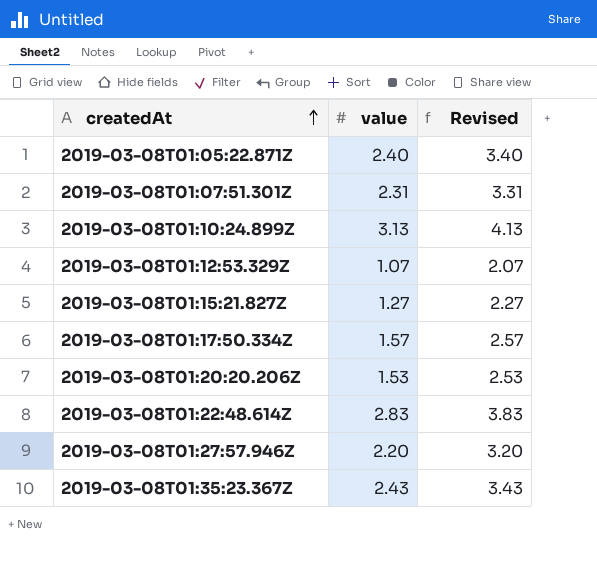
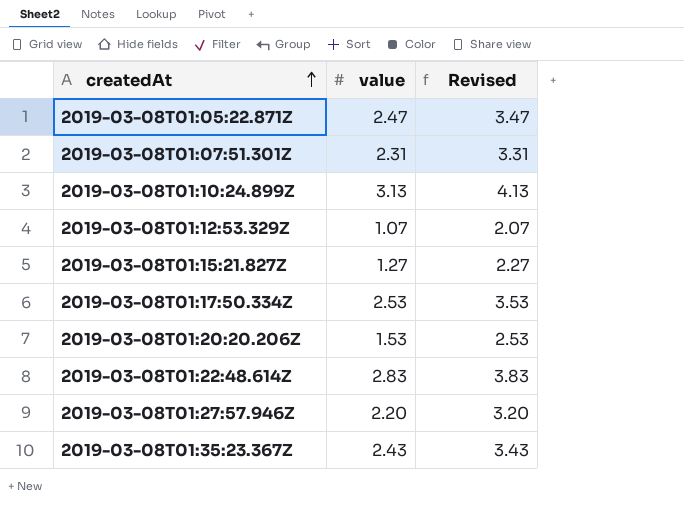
2019-03-08T01:05:22.871Z | value: 2.40 -> 2.47
2019-03-08T01:05:22.871Z | Revised: 3.40 -> 3.47
2019-03-08T01:17:50.334Z | value: 1.57 -> 2.53
2019-03-08T01:17:50.334Z | Revised: 2.57 -> 3.53

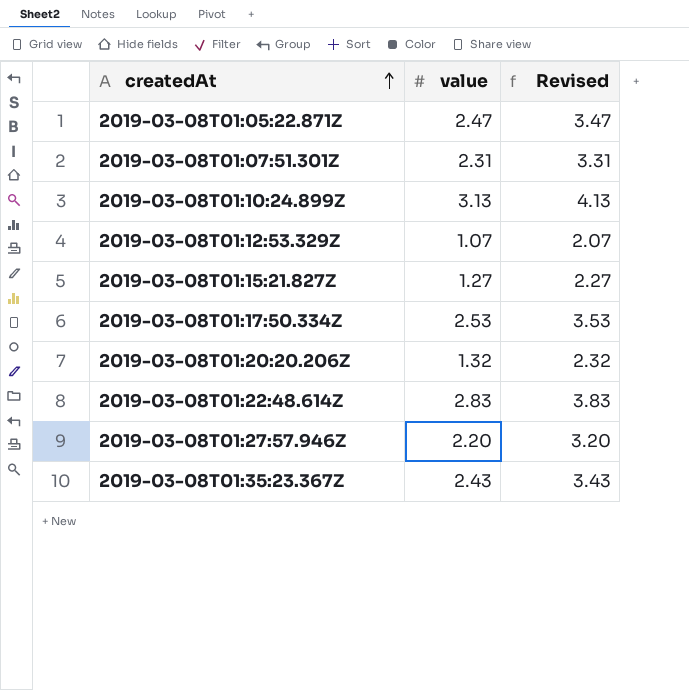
2019-03-08T01:20:20.206Z | value: 1.53 -> 1.32
2019-03-08T01:20:20.206Z | Revised: 2.53 -> 2.32

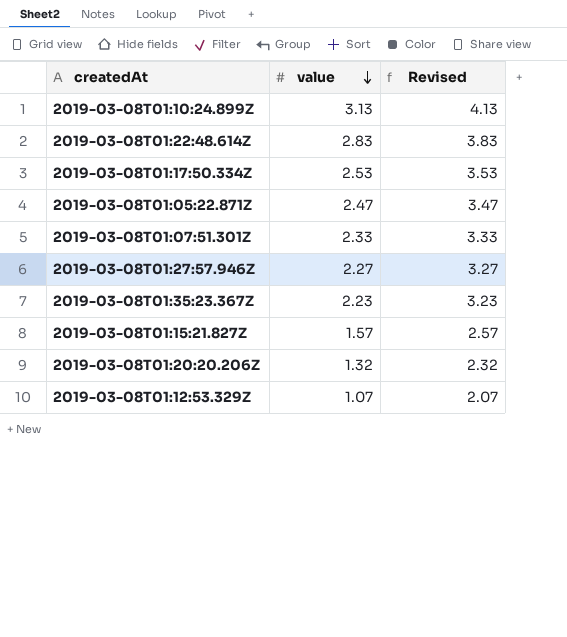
row order: createdAt ascending -> value descending
2019-03-08T01:07:51.301Z | value: 2.31 -> 2.33
2019-03-08T01:07:51.301Z | Revised: 3.31 -> 3.33
2019-03-08T01:27:57.946Z | value: 2.20 -> 2.27
2019-03-08T01:27:57.946Z | Revised: 3.20 -> 3.27
2019-03-08T01:35:23.367Z | value: 2.43 -> 2.23
2019-03-08T01:35:23.367Z | Revised: 3.43 -> 3.23
2019-03-08T01:15:21.827Z | value: 1.27 -> 1.57
2019-03-08T01:15:21.827Z | Revised: 2.27 -> 2.57

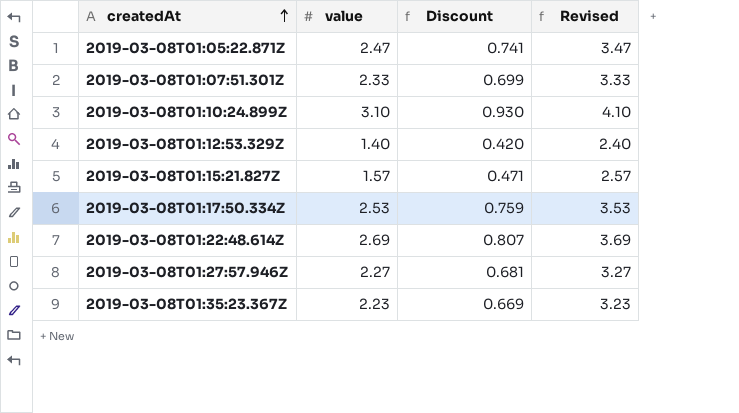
row order: value descending -> createdAt ascending
column Discount | formula: none -> [value] * 0.3
row 2019-03-08T01:20:20.206Z: 1.32 | 2.32 -> none
2019-03-08T01:10:24.899Z | value: 3.13 -> 3.10
2019-03-08T01:10:24.899Z | Revised: 4.13 -> 4.10
2019-03-08T01:12:53.329Z | value: 1.07 -> 1.40
2019-03-08T01:12:53.329Z | Revised: 2.07 -> 2.40
2019-03-08T01:22:48.614Z | value: 2.83 -> 2.69
2019-03-08T01:22:48.614Z | Revised: 3.83 -> 3.69

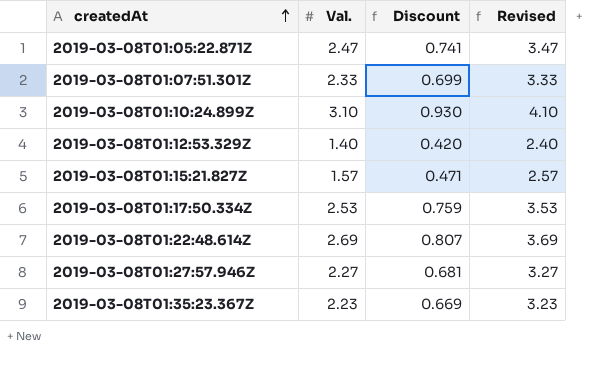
column name: value -> Val.

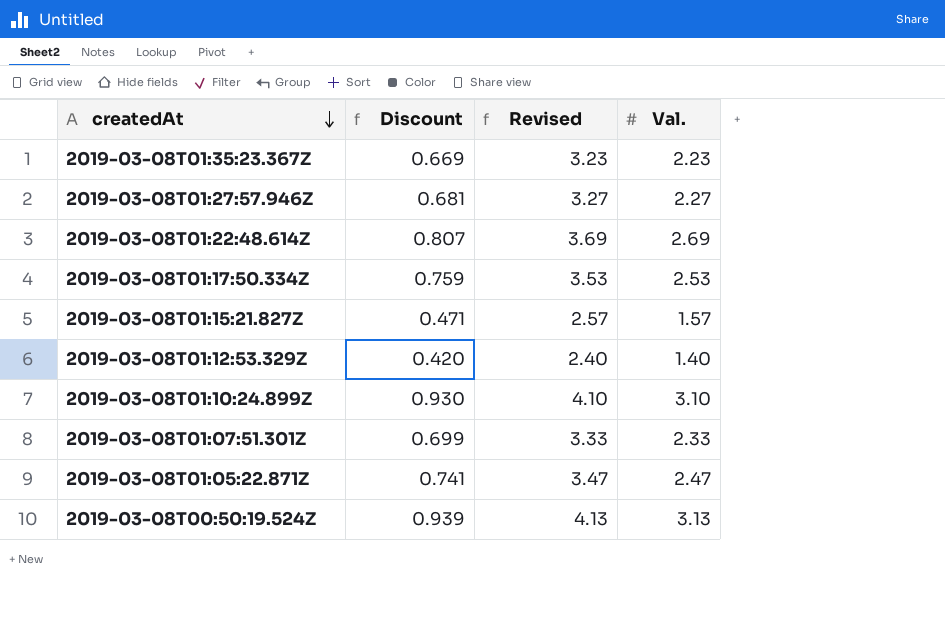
row order: createdAt ascending -> createdAt descending
column Val. | position: 2 -> 4
row 2019-03-08T00:50:19.524Z: none -> 0.939 | 4.13 | 3.13

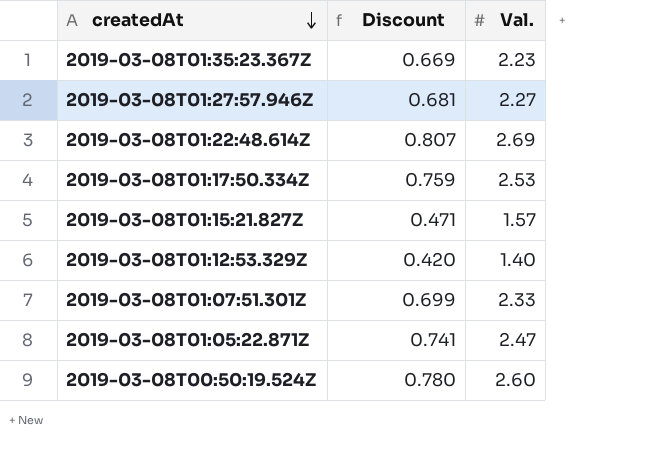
column Revised | formula: [Val.] + 1 -> none
row 2019-03-08T01:10:24.899Z: 0.930 | 4.10 | 3.10 -> none
2019-03-08T00:50:19.524Z | Discount: 0.939 -> 0.780
2019-03-08T00:50:19.524Z | Val.: 3.13 -> 2.60

